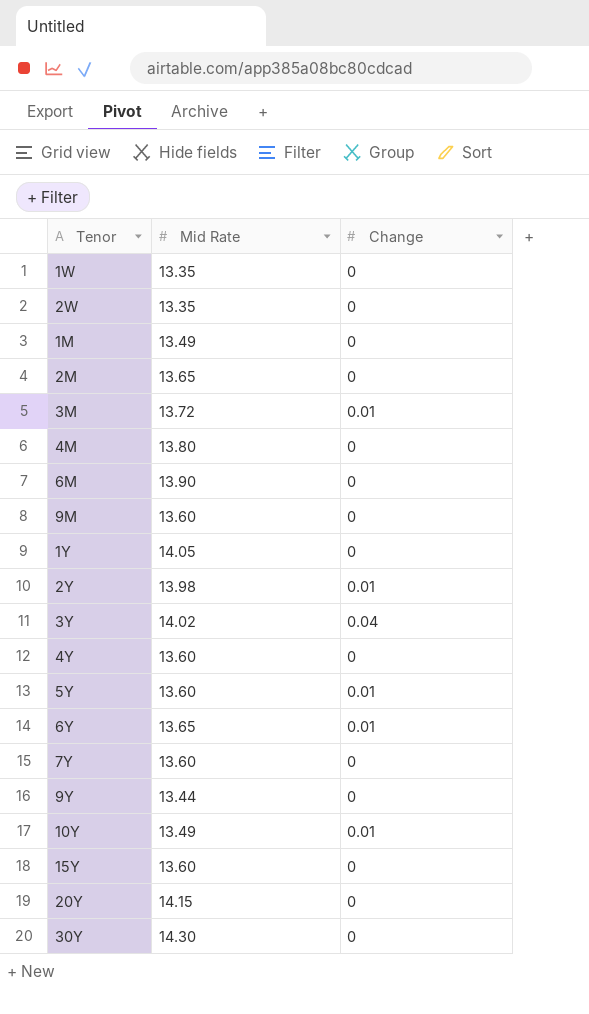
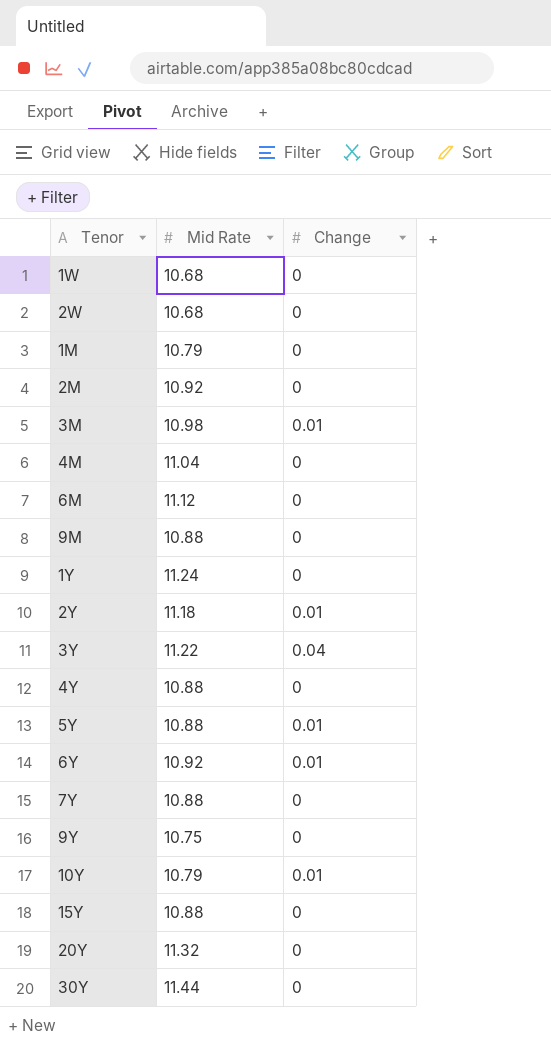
1W | Mid Rate: 13.35 -> 10.68
2W | Mid Rate: 13.35 -> 10.68
1M | Mid Rate: 13.49 -> 10.79
2M | Mid Rate: 13.65 -> 10.92
3M | Mid Rate: 13.72 -> 10.98
4M | Mid Rate: 13.80 -> 11.04
6M | Mid Rate: 13.90 -> 11.12
9M | Mid Rate: 13.60 -> 10.88
1Y | Mid Rate: 14.05 -> 11.24
2Y | Mid Rate: 13.98 -> 11.18
3Y | Mid Rate: 14.02 -> 11.22
4Y | Mid Rate: 13.60 -> 10.88
5Y | Mid Rate: 13.60 -> 10.88
6Y | Mid Rate: 13.65 -> 10.92
7Y | Mid Rate: 13.60 -> 10.88
9Y | Mid Rate: 13.44 -> 10.75
10Y | Mid Rate: 13.49 -> 10.79
15Y | Mid Rate: 13.60 -> 10.88
20Y | Mid Rate: 14.15 -> 11.32
30Y | Mid Rate: 14.30 -> 11.44

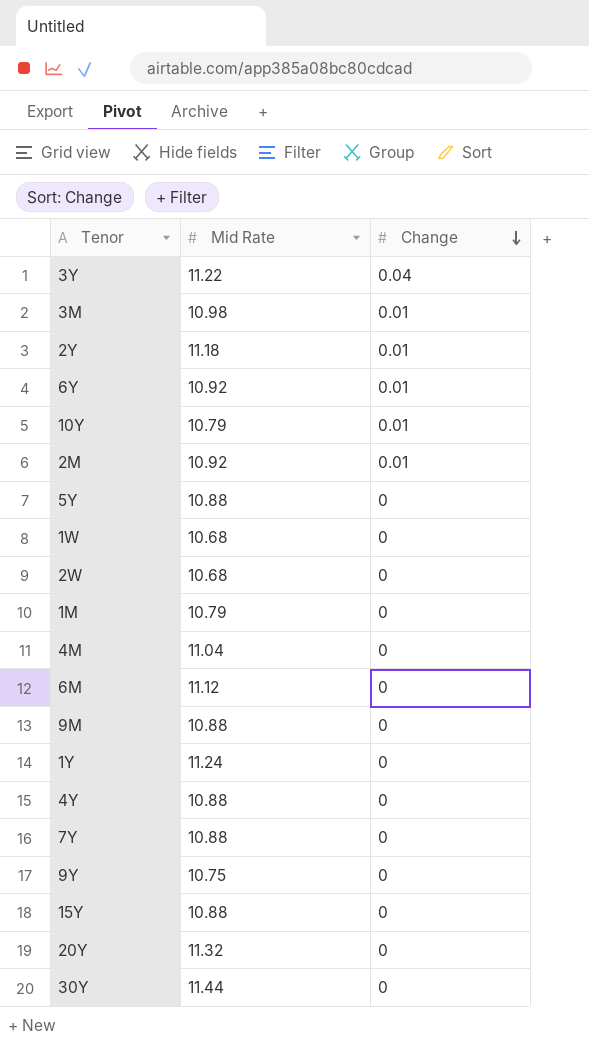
row order: none -> Change descending
2M | Change: 0 -> 0.01
5Y | Change: 0.01 -> 0

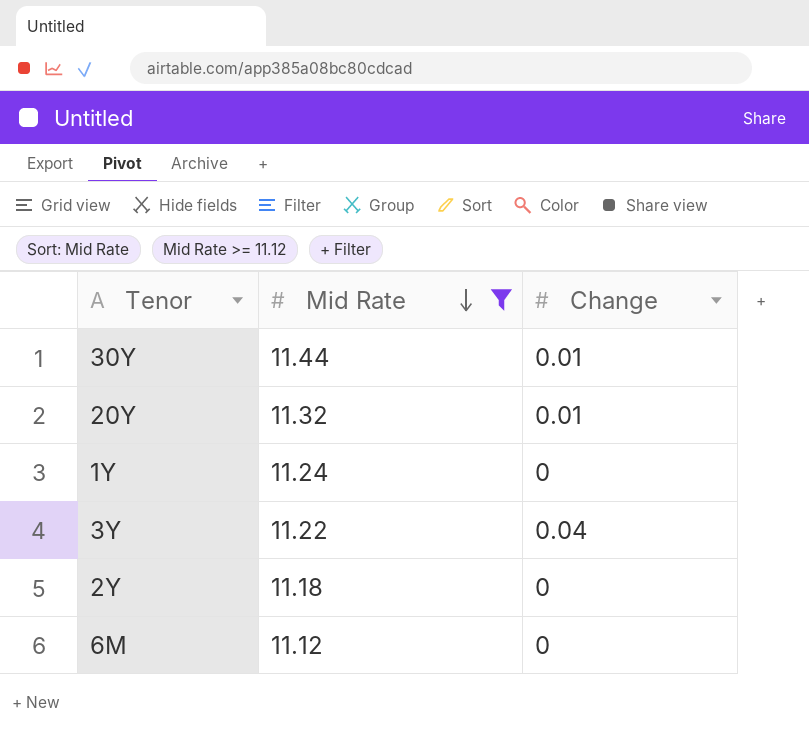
filter: none -> Mid Rate >= 11.12
row order: Change descending -> Mid Rate descending
30Y | Change: 0 -> 0.01
20Y | Change: 0 -> 0.01
2Y | Change: 0.01 -> 0

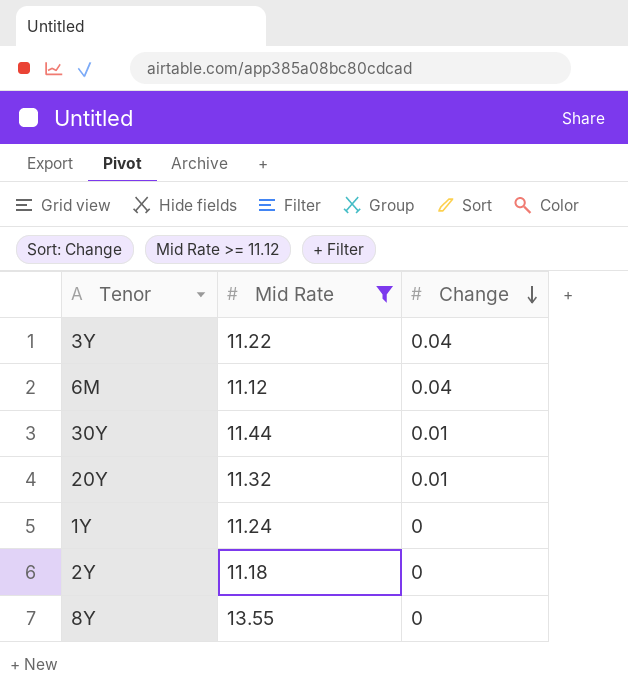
row order: Mid Rate descending -> Change descending
6M | Change: 0 -> 0.04
row 8Y: none -> 13.55 | 0

